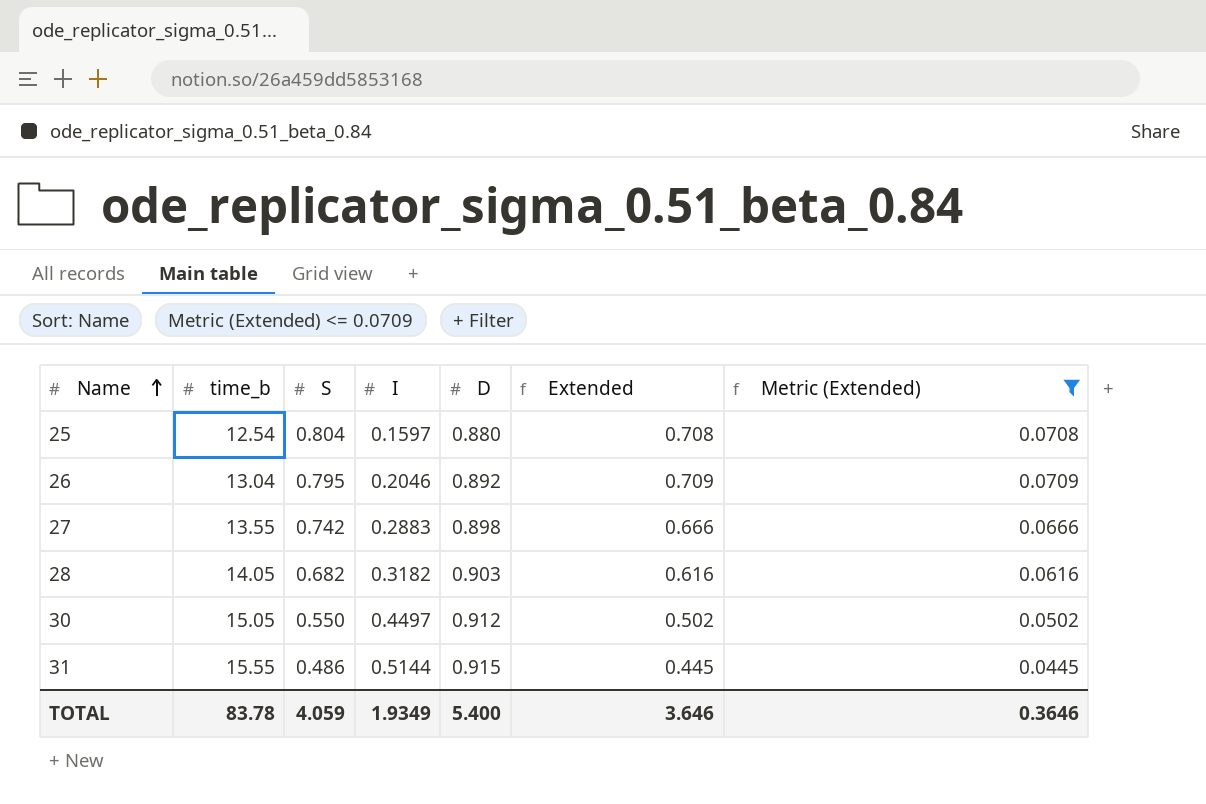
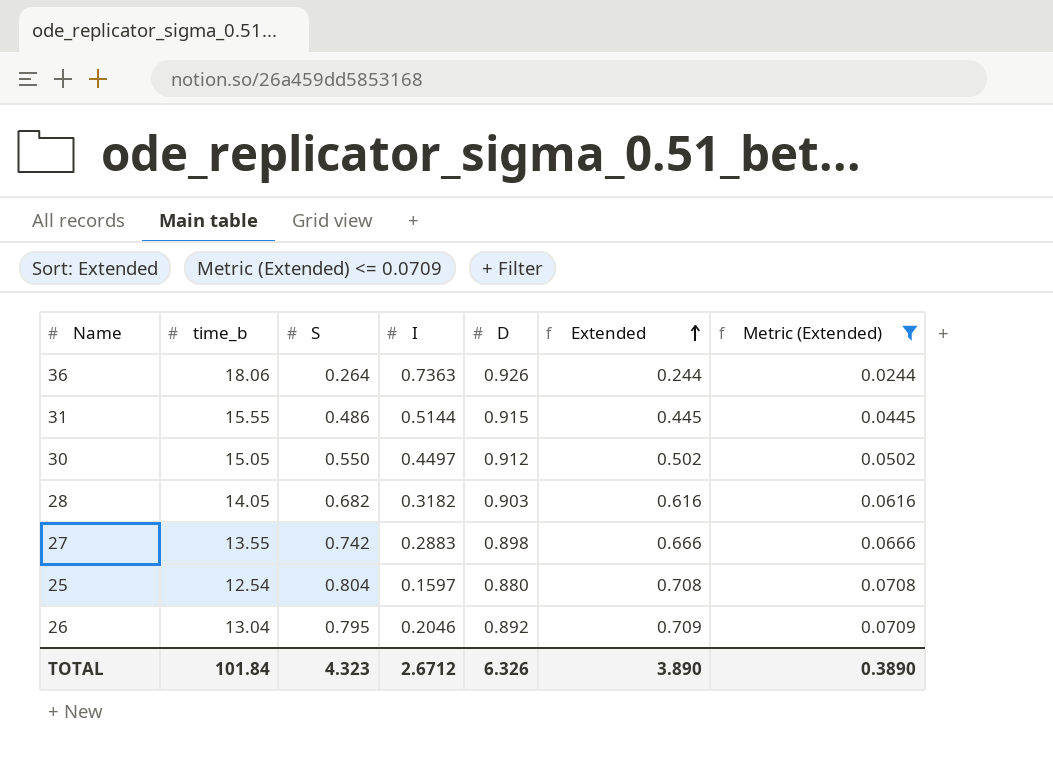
row order: Name ascending -> Extended ascending
row 36: none -> 18.06 | 0.264 | 0.7363 | 0.926 | 0.244 | 0.0244
TOTAL | time_b: 83.78 -> 101.84
TOTAL | S: 4.059 -> 4.323
TOTAL | I: 1.9349 -> 2.6712
TOTAL | D: 5.400 -> 6.326
TOTAL | Extended: 3.646 -> 3.890
TOTAL | Metric (Extended): 0.3646 -> 0.3890

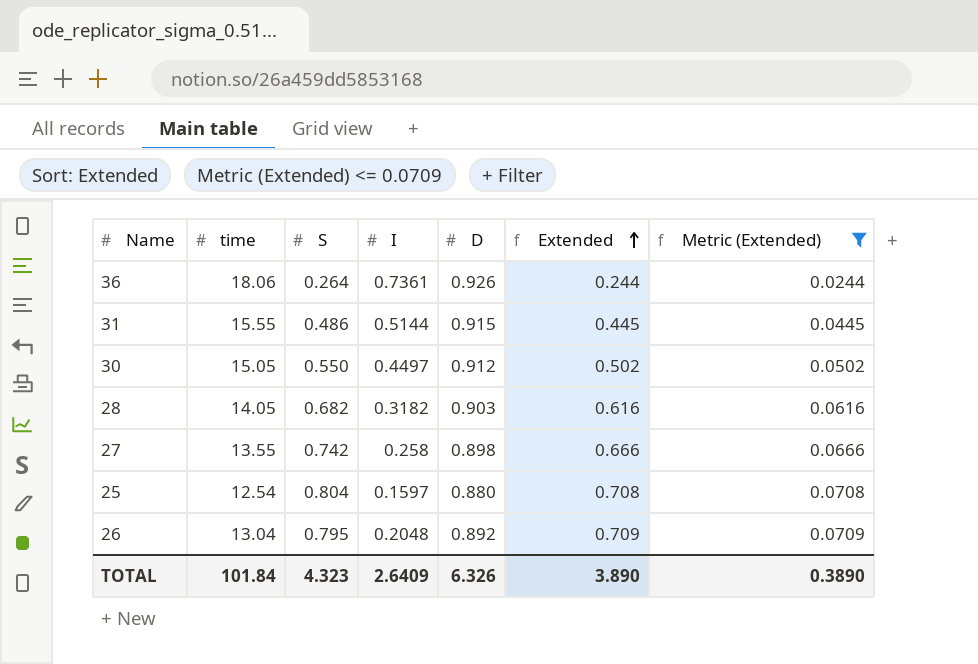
column name: time_b -> time
36 | I: 0.7363 -> 0.7361
27 | I: 0.2883 -> 0.258
26 | I: 0.2046 -> 0.2048
TOTAL | I: 2.6712 -> 2.6409

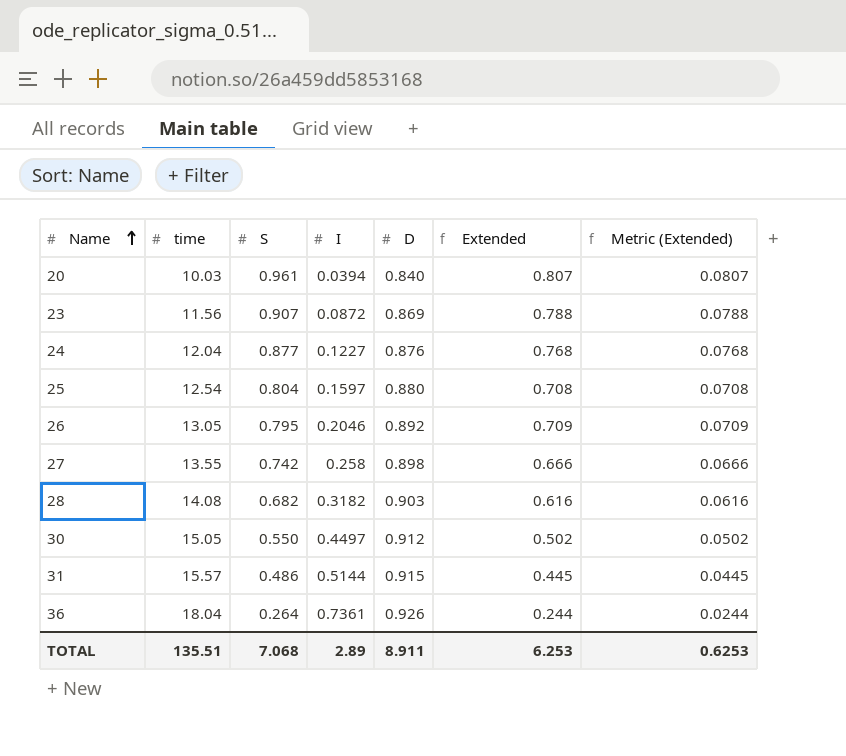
filter: Metric (Extended) <= 0.0709 -> none
row order: Extended ascending -> Name ascending
26 | time: 13.04 -> 13.05
26 | I: 0.2048 -> 0.2046
28 | time: 14.05 -> 14.08
31 | time: 15.55 -> 15.57
36 | time: 18.06 -> 18.04
TOTAL | time: 101.84 -> 135.51
TOTAL | S: 4.323 -> 7.068
TOTAL | I: 2.6409 -> 2.89
TOTAL | D: 6.326 -> 8.911
TOTAL | Extended: 3.890 -> 6.253
TOTAL | Metric (Extended): 0.3890 -> 0.6253

